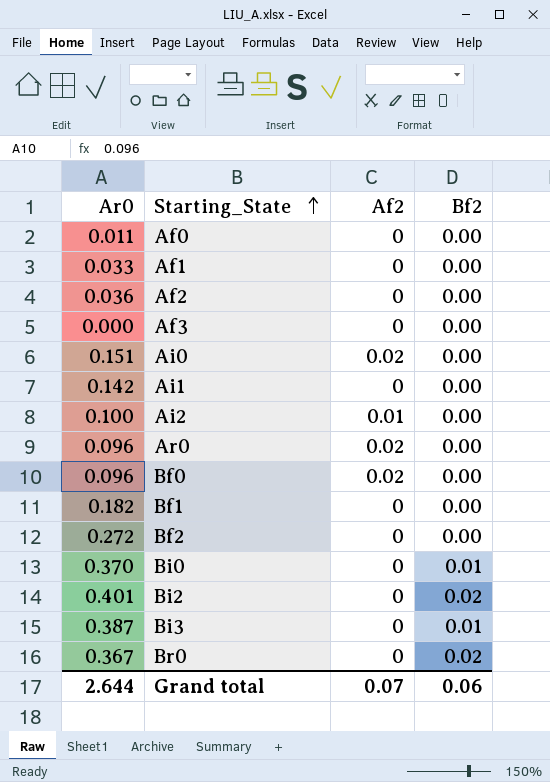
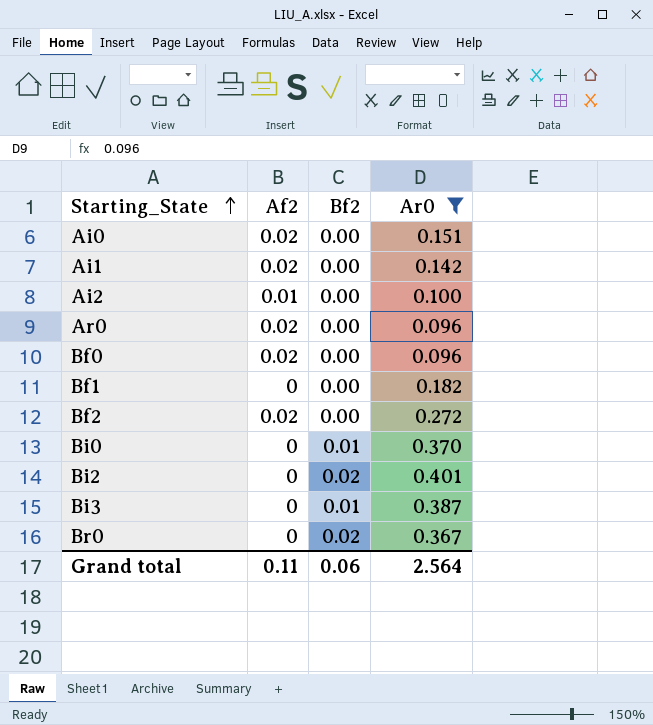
filter: none -> Ar0 >= 0.096
column Ar0 | position: 1 -> 4
Ai1 | Af2: 0 -> 0.02
Bf2 | Af2: 0 -> 0.02
Grand total | Af2: 0.07 -> 0.11
Grand total | Ar0: 2.644 -> 2.564

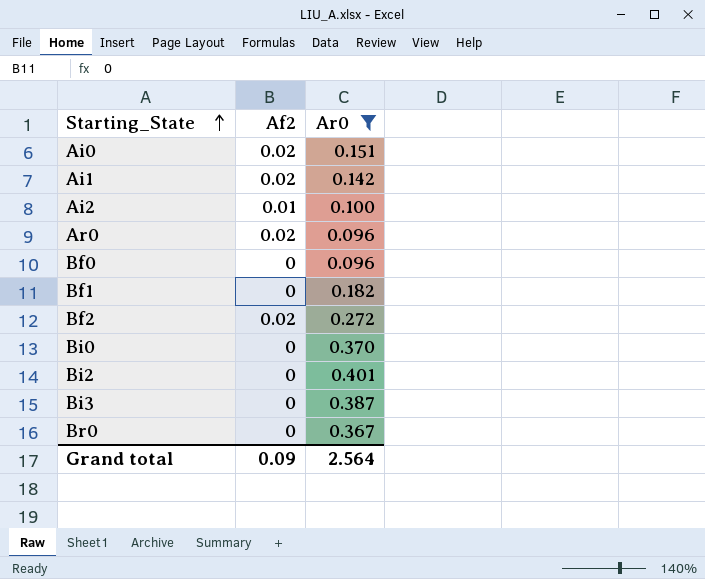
column Bf2 | position: 3 -> none
Bf0 | Af2: 0.02 -> 0
Grand total | Af2: 0.11 -> 0.09

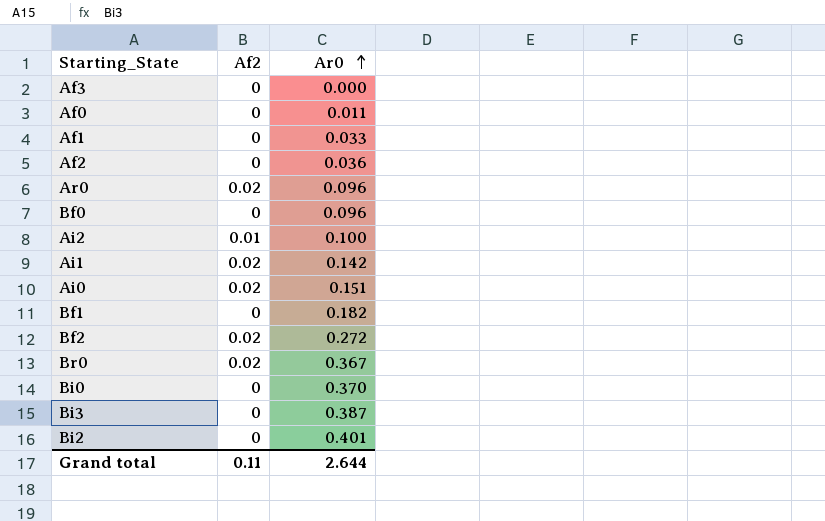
filter: Ar0 >= 0.096 -> none
row order: Starting_State ascending -> Ar0 ascending
Br0 | Af2: 0 -> 0.02
Grand total | Af2: 0.09 -> 0.11
Grand total | Ar0: 2.564 -> 2.644

